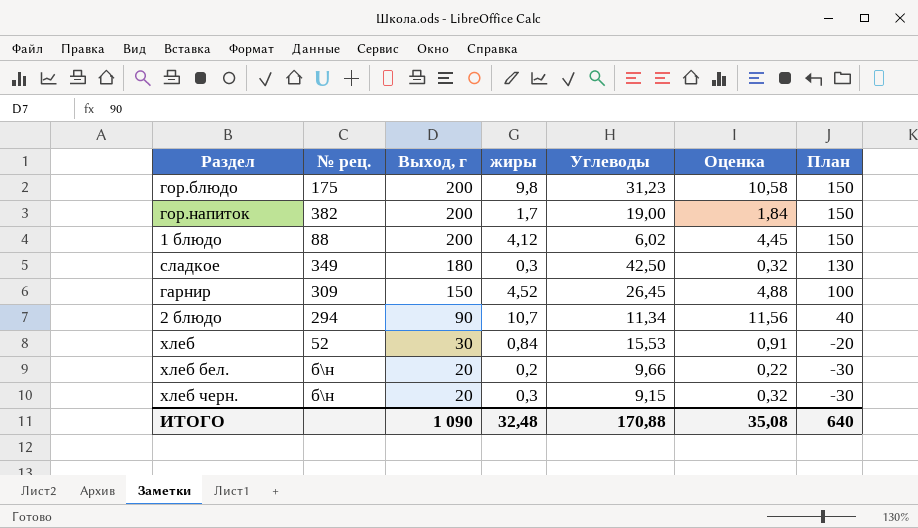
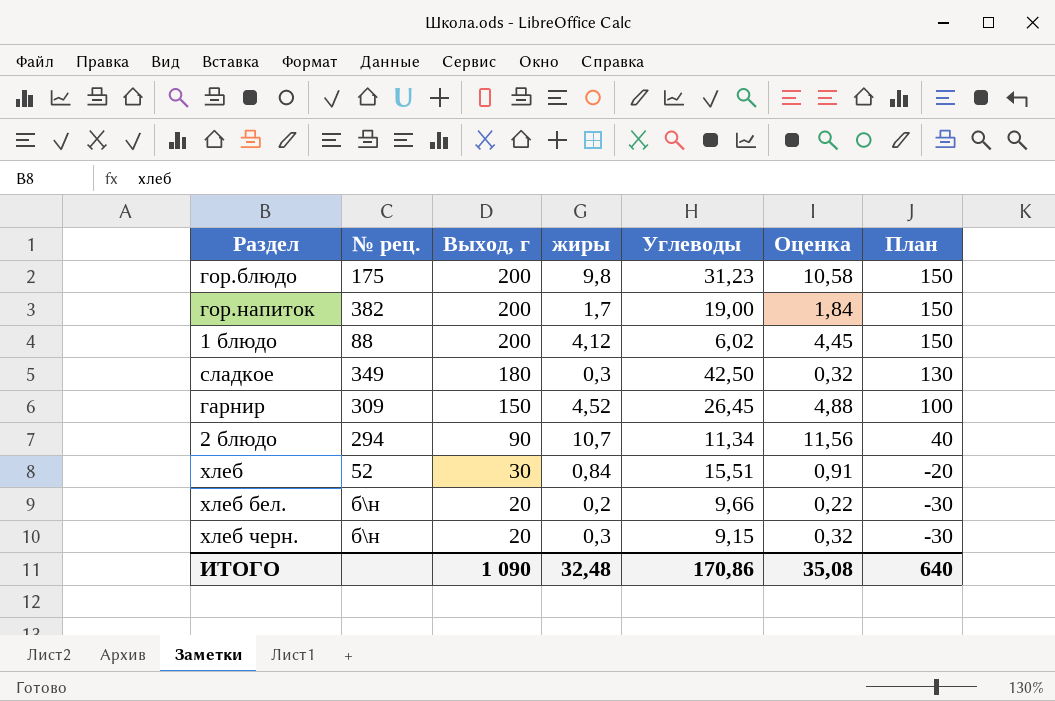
хлеб | Углеводы: 15,53 -> 15,51
ИТОГО | Углеводы: 170,88 -> 170,86

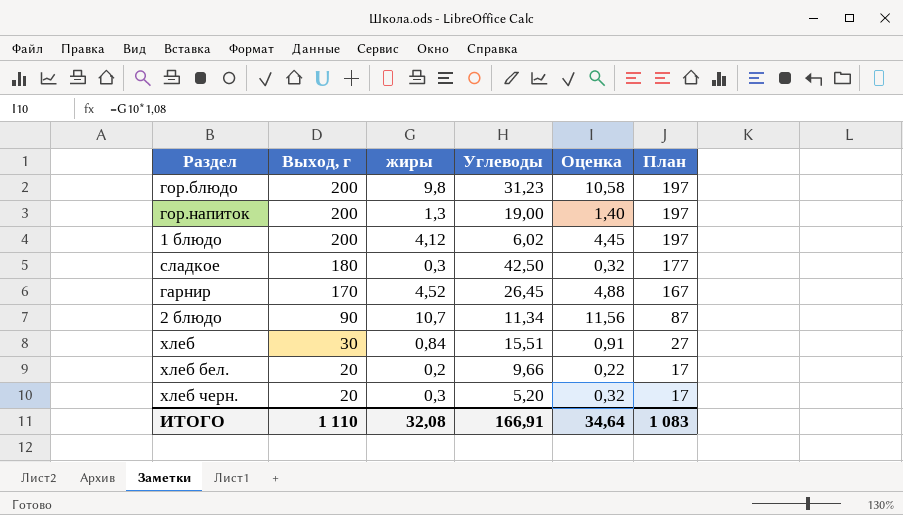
column № рец. | position: 2 -> none
column План | formula: [Выход, г] - 50 -> [Выход, г] - 3
гор.напиток | жиры: 1,7 -> 1,3
гор.напиток | Оценка: 1,84 -> 1,40
гарнир | Выход, г: 150 -> 170
хлеб черн. | Углеводы: 9,15 -> 5,20
ИТОГО | Выход, г: 1 090 -> 1 110
ИТОГО | жиры: 32,48 -> 32,08
ИТОГО | Углеводы: 170,86 -> 166,91
ИТОГО | Оценка: 35,08 -> 34,64
ИТОГО | План: 640 -> 1 083

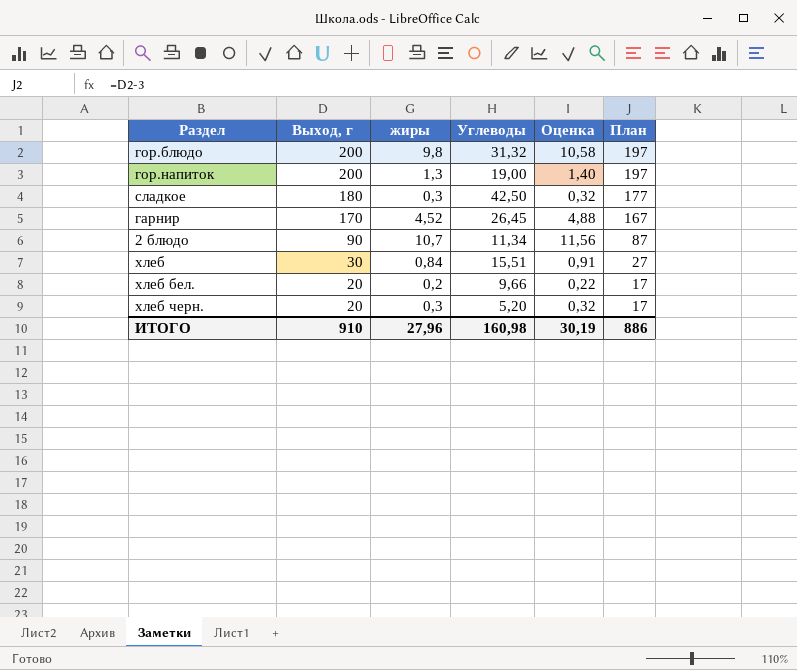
row 1 блюдо: 200 | 4,12 | 6,02 | 4,45 | 197 -> none
гор.блюдо | Углеводы: 31,23 -> 31,32
ИТОГО | Выход, г: 1 110 -> 910
ИТОГО | жиры: 32,08 -> 27,96
ИТОГО | Углеводы: 166,91 -> 160,98
ИТОГО | Оценка: 34,64 -> 30,19
ИТОГО | План: 1 083 -> 886

